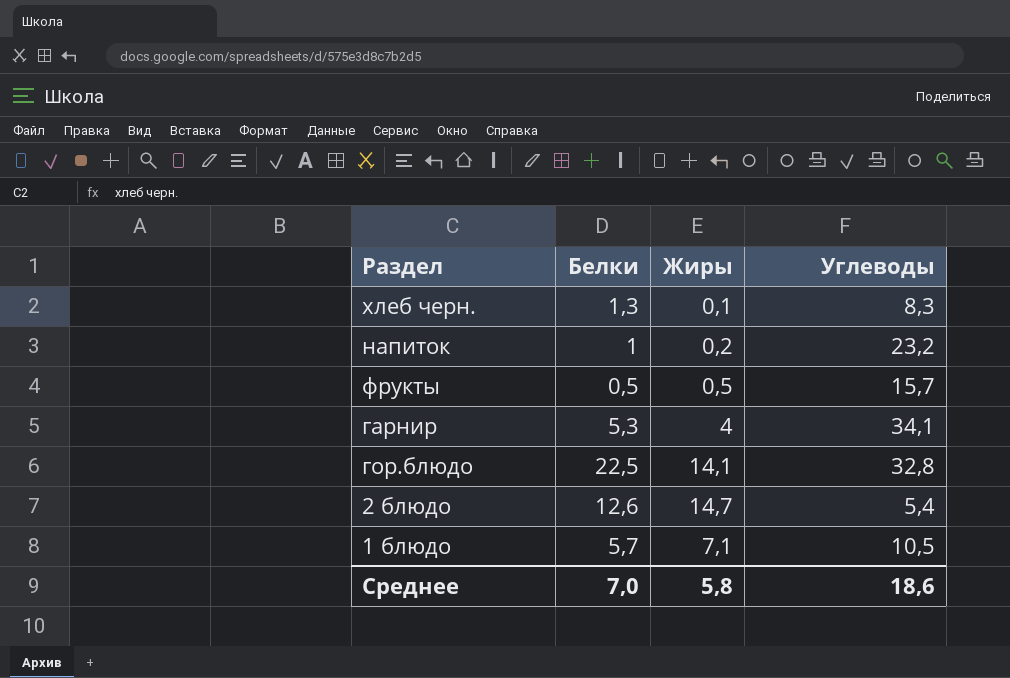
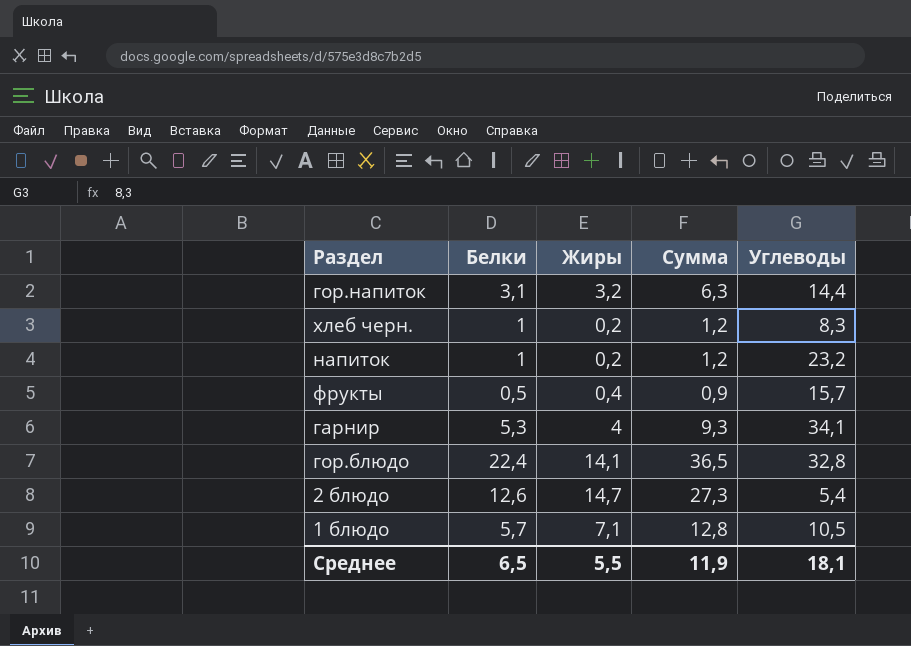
column Сумма | formula: none -> [Белки] + [Жиры]
row гор.напиток: none -> 3,1 | 3,2 | 6,3 | 14,4
хлеб черн. | Белки: 1,3 -> 1
хлеб черн. | Жиры: 0,1 -> 0,2
фрукты | Жиры: 0,5 -> 0,4
гор.блюдо | Белки: 22,5 -> 22,4
Среднее | Белки: 7,0 -> 6,5
Среднее | Жиры: 5,8 -> 5,5
Среднее | Углеводы: 18,6 -> 18,1

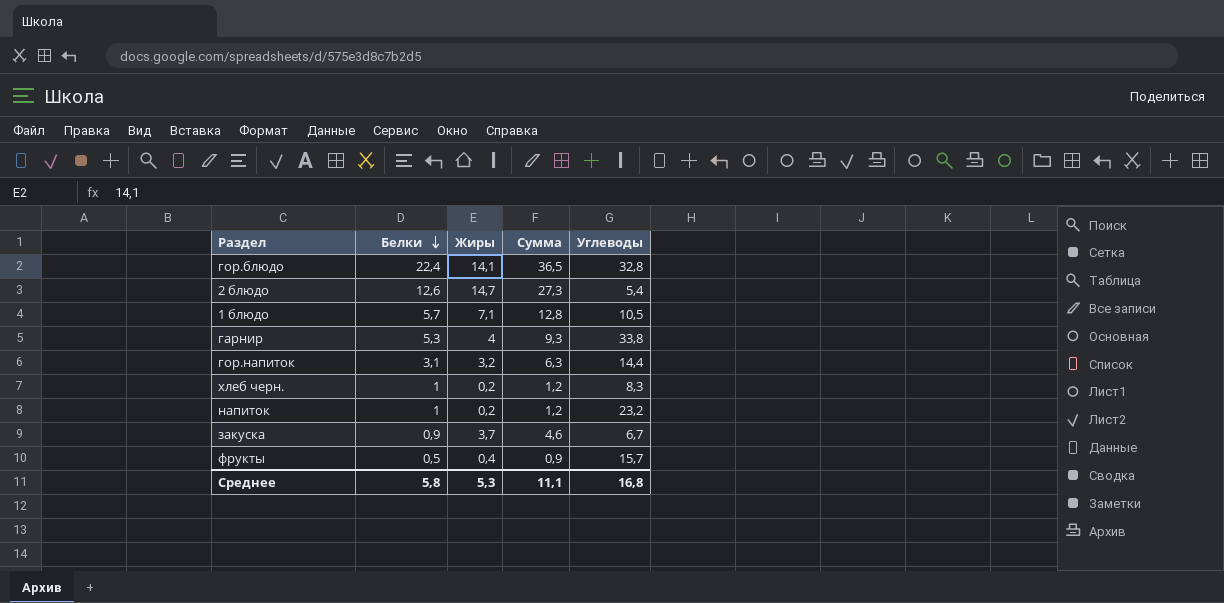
row order: none -> Белки descending
гарнир | Углеводы: 34,1 -> 33,8
row закуска: none -> 0,9 | 3,7 | 4,6 | 6,7
Среднее | Белки: 6,5 -> 5,8
Среднее | Жиры: 5,5 -> 5,3
Среднее | Сумма: 11,9 -> 11,1
Среднее | Углеводы: 18,1 -> 16,8

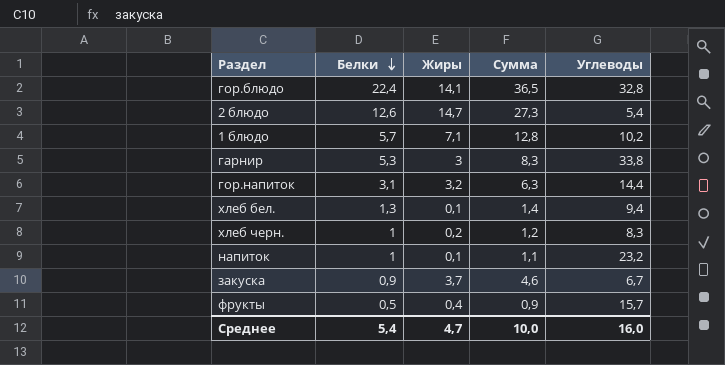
1 блюдо | Углеводы: 10,5 -> 10,2
гарнир | Жиры: 4 -> 3
гарнир | Сумма: 9,3 -> 8,3
row хлеб бел.: none -> 1,3 | 0,1 | 1,4 | 9,4
напиток | Жиры: 0,2 -> 0,1
напиток | Сумма: 1,2 -> 1,1
Среднее | Белки: 5,8 -> 5,4
Среднее | Жиры: 5,3 -> 4,7
Среднее | Сумма: 11,1 -> 10,0
Среднее | Углеводы: 16,8 -> 16,0

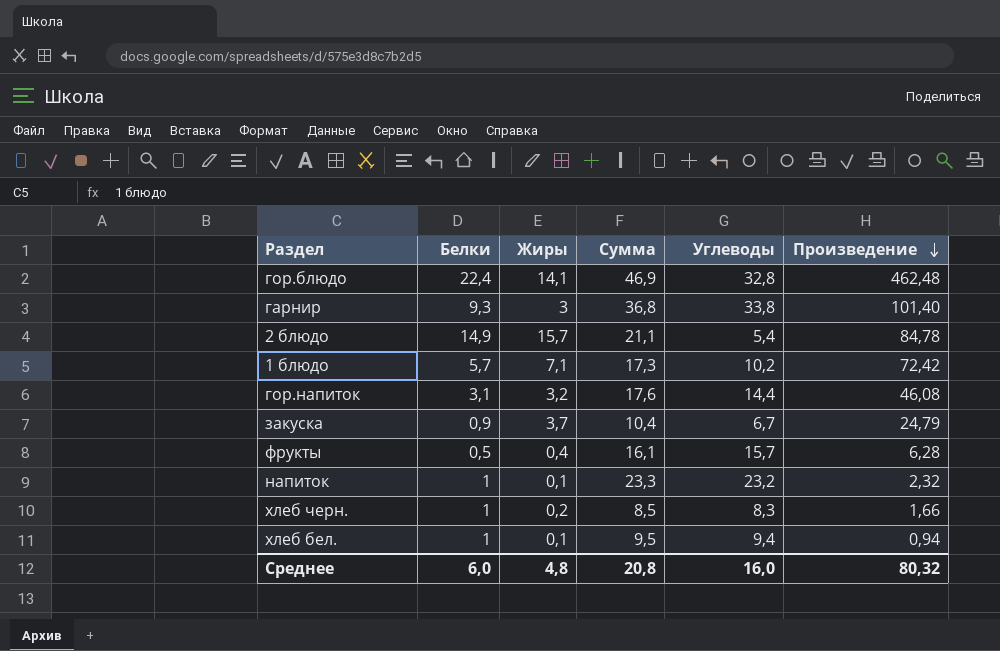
row order: Белки descending -> Произведение descending
column Сумма | formula: [Белки] + [Жиры] -> [Жиры] + [Углеводы]
column Произведение | formula: none -> [Жиры] * [Углеводы]
гарнир | Белки: 5,3 -> 9,3
2 блюдо | Белки: 12,6 -> 14,9
2 блюдо | Жиры: 14,7 -> 15,7
хлеб бел. | Белки: 1,3 -> 1
Среднее | Белки: 5,4 -> 6,0
Среднее | Жиры: 4,7 -> 4,8
Среднее | Сумма: 10,0 -> 20,8

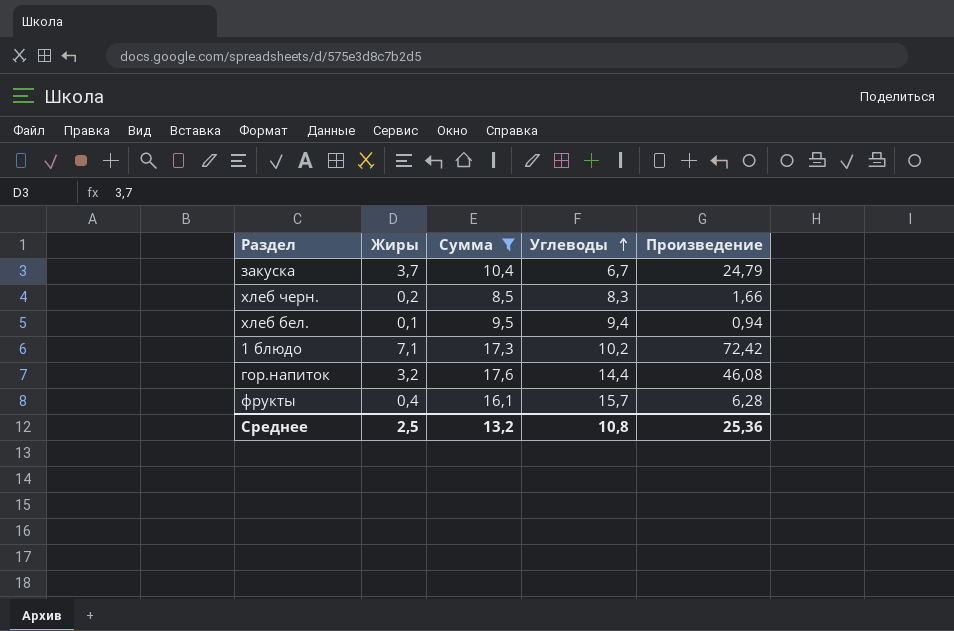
filter: none -> Сумма <= 17,6
row order: Произведение descending -> Углеводы ascending
column Белки | position: 2 -> none
Среднее | Жиры: 4,8 -> 2,5
Среднее | Сумма: 20,8 -> 13,2
Среднее | Углеводы: 16,0 -> 10,8
Среднее | Произведение: 80,32 -> 25,36

